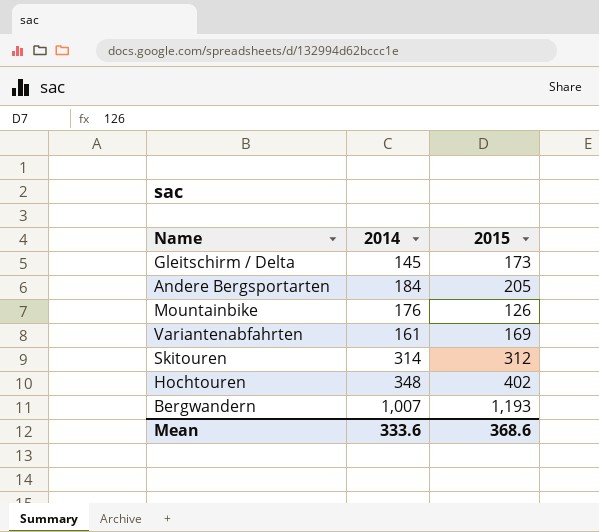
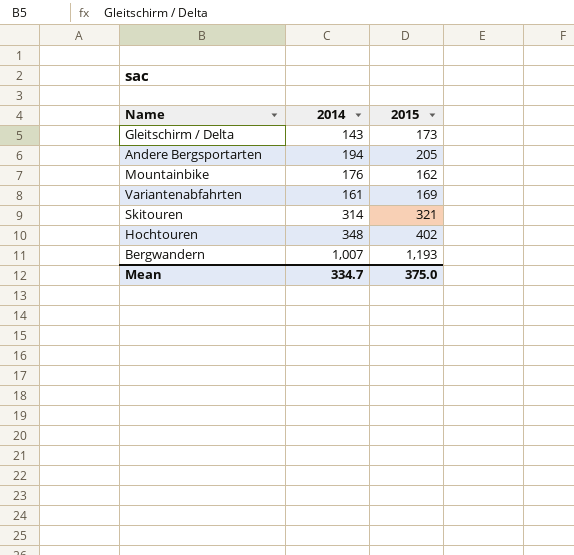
Gleitschirm / Delta | 2014: 145 -> 143
Andere Bergsportarten | 2014: 184 -> 194
Mountainbike | 2015: 126 -> 162
Skitouren | 2015: 312 -> 321
Mean | 2014: 333.6 -> 334.7
Mean | 2015: 368.6 -> 375.0

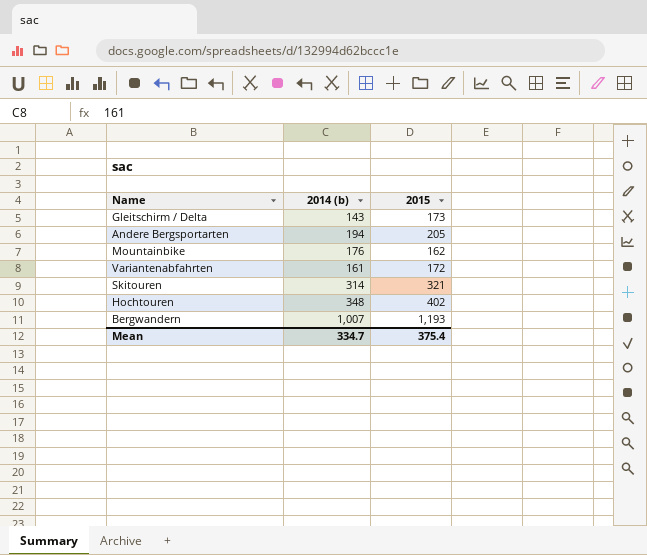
column name: 2014 -> 2014 (b)
Variantenabfahrten | 2015: 169 -> 172
Mean | 2015: 375.0 -> 375.4

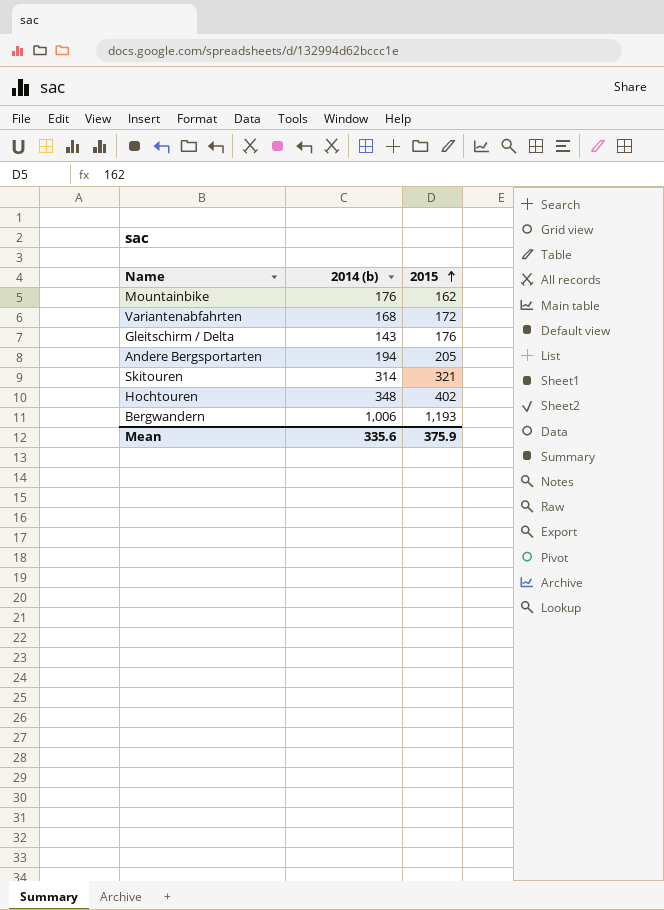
row order: none -> 2015 ascending
Variantenabfahrten | 2014 (b): 161 -> 168
Gleitschirm / Delta | 2015: 173 -> 176
Bergwandern | 2014 (b): 1,007 -> 1,006
Mean | 2014 (b): 334.7 -> 335.6
Mean | 2015: 375.4 -> 375.9

